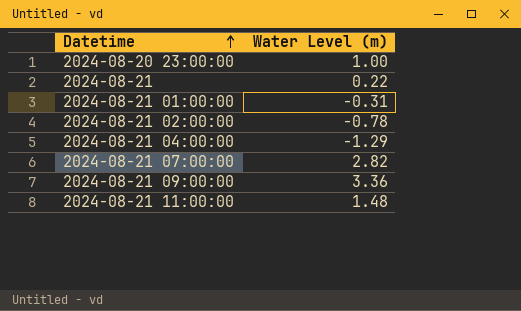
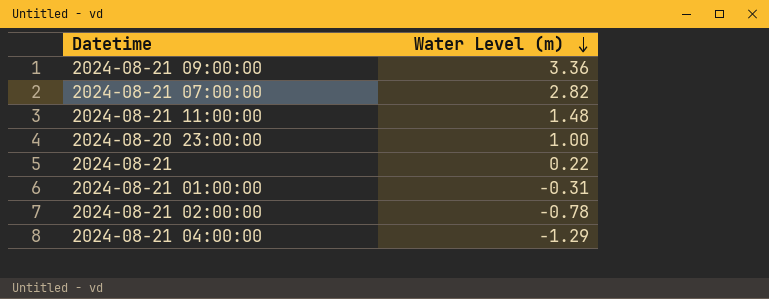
row order: Datetime ascending -> Water Level (m) descending

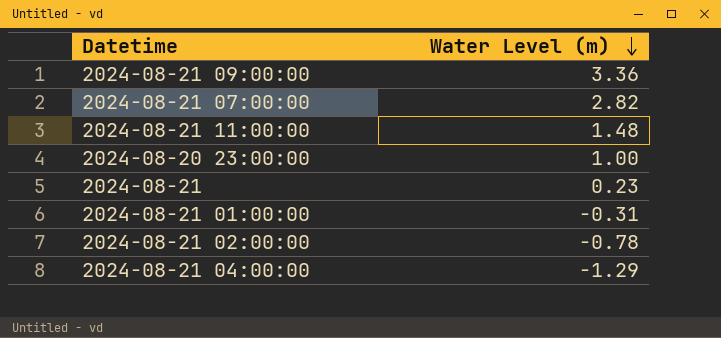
2024-08-21 | Water Level (m): 0.22 -> 0.23

